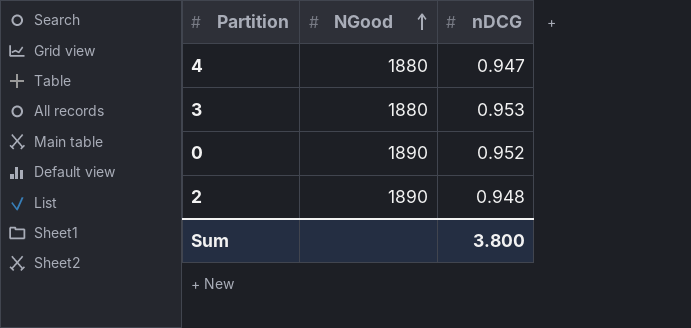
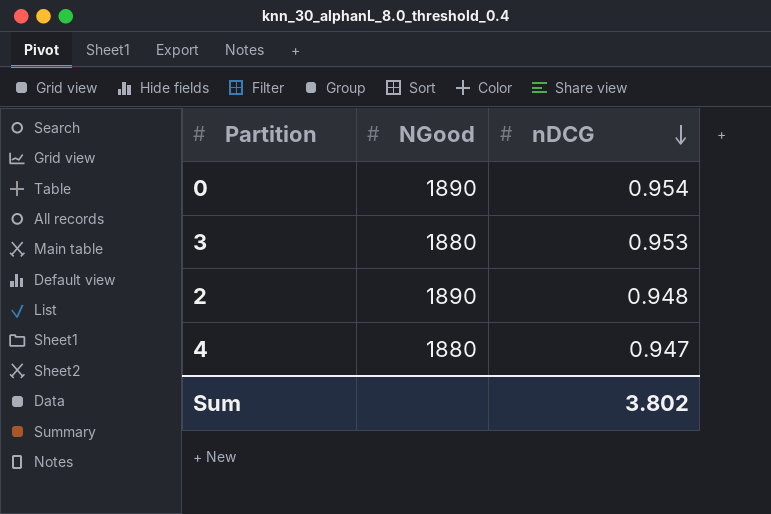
row order: NGood ascending -> nDCG descending
0 | nDCG: 0.952 -> 0.954
Sum | nDCG: 3.800 -> 3.802

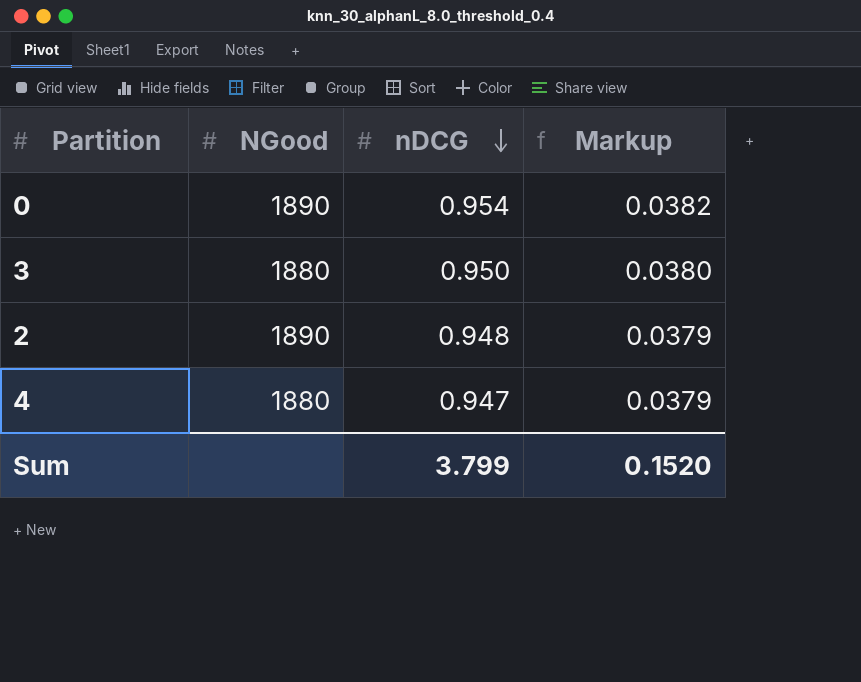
column Markup | formula: none -> [nDCG] * 0.04
3 | nDCG: 0.953 -> 0.950
Sum | nDCG: 3.802 -> 3.799

